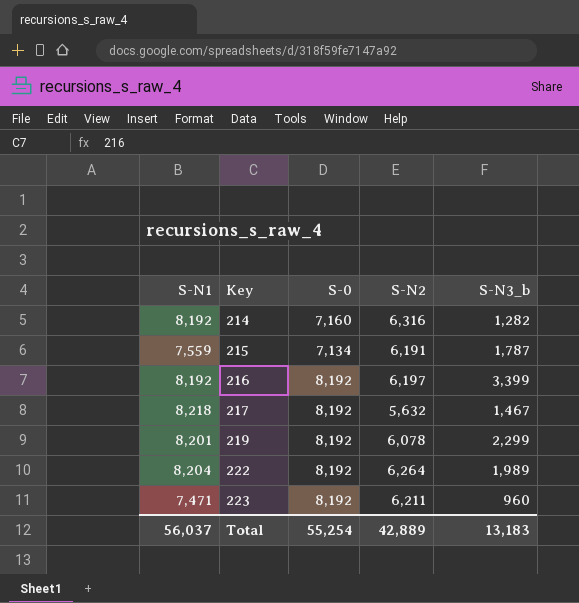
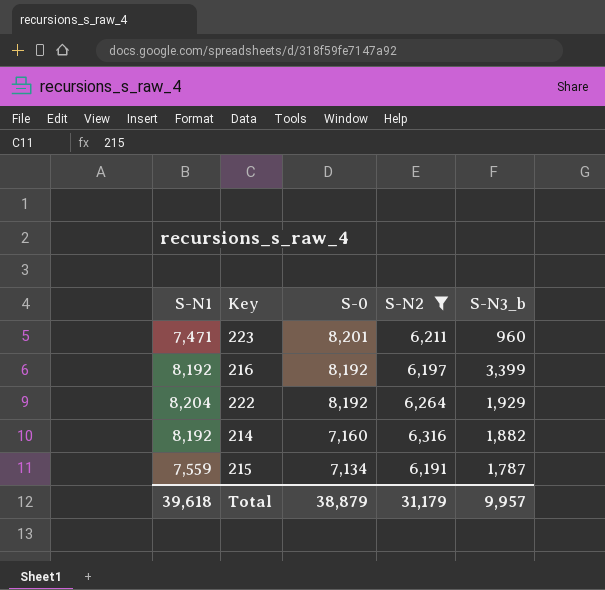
filter: none -> S-N2 >= 6,191
row order: Key ascending -> S-0 descending
223 | S-0: 8,192 -> 8,201
222 | S-N3_b: 1,989 -> 1,929
214 | S-N3_b: 1,282 -> 1,882
Total | S-N1: 56,037 -> 39,618
Total | S-0: 55,254 -> 38,879
Total | S-N2: 42,889 -> 31,179
Total | S-N3_b: 13,183 -> 9,957

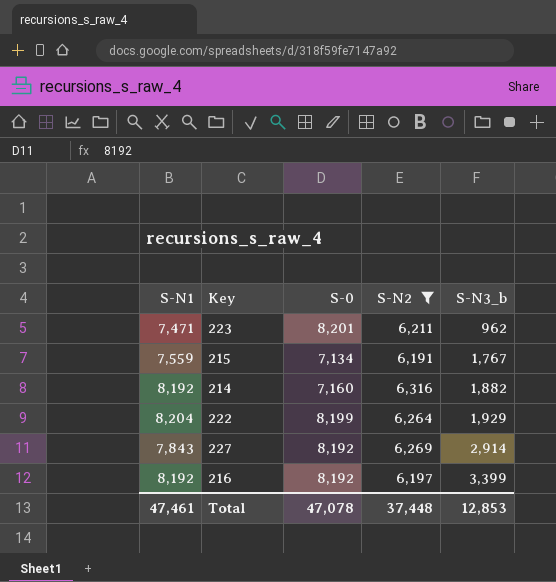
row order: S-0 descending -> S-N3_b ascending
223 | S-N3_b: 960 -> 962
215 | S-N3_b: 1,787 -> 1,767
222 | S-0: 8,192 -> 8,199
row 227: none -> 7,843 | 8,192 | 6,269 | 2,914
Total | S-N1: 39,618 -> 47,461
Total | S-0: 38,879 -> 47,078
Total | S-N2: 31,179 -> 37,448
Total | S-N3_b: 9,957 -> 12,853

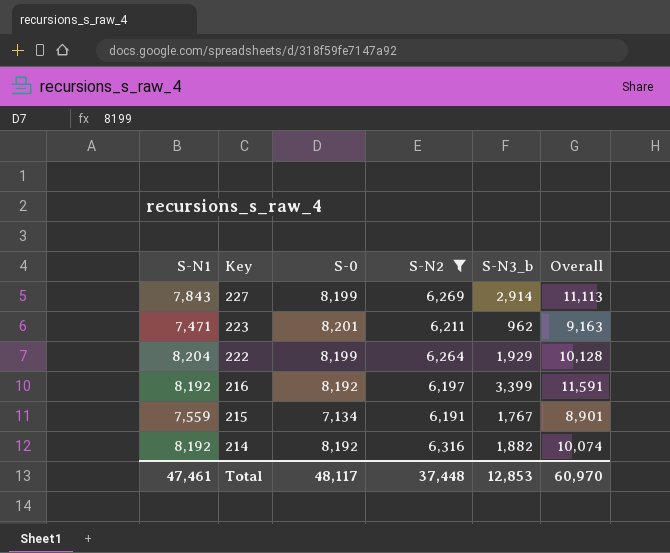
row order: S-N3_b ascending -> Key descending
column Overall | formula: none -> [S-0] + [S-N3_b]
227 | S-0: 8,192 -> 8,199
214 | S-0: 7,160 -> 8,192
Total | S-0: 47,078 -> 48,117

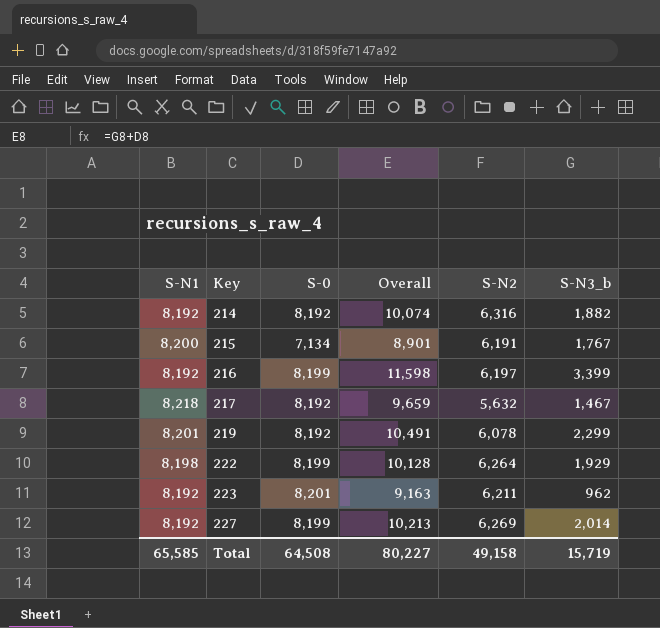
filter: S-N2 >= 6,191 -> none
row order: Key descending -> Key ascending
column Overall | position: 6 -> 4
215 | S-N1: 7,559 -> 8,200
216 | S-0: 8,192 -> 8,199
216 | Overall: 11,591 -> 11,598
222 | S-N1: 8,204 -> 8,198
223 | S-N1: 7,471 -> 8,192
227 | S-N1: 7,843 -> 8,192
227 | Overall: 11,113 -> 10,213
227 | S-N3_b: 2,914 -> 2,014
Total | S-N1: 47,461 -> 65,585
Total | S-0: 48,117 -> 64,508
Total | Overall: 60,970 -> 80,227
Total | S-N2: 37,448 -> 49,158
Total | S-N3_b: 12,853 -> 15,719

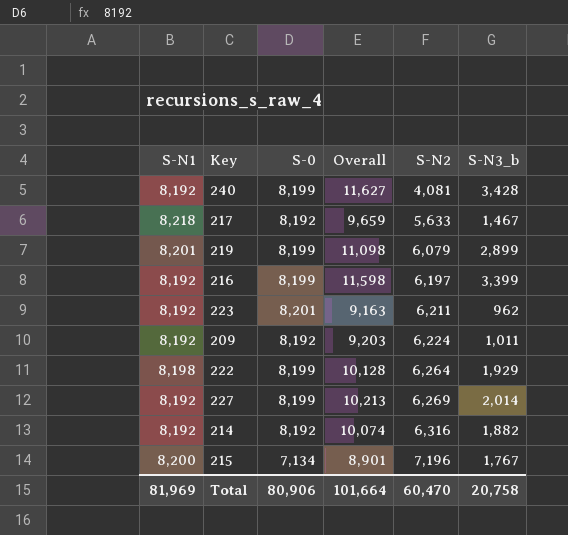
row order: Key ascending -> S-N2 ascending
row 240: none -> 8,192 | 8,199 | 11,627 | 4,081 | 3,428
217 | S-N2: 5,632 -> 5,633
219 | S-0: 8,192 -> 8,199
219 | Overall: 10,491 -> 11,098
219 | S-N2: 6,078 -> 6,079
219 | S-N3_b: 2,299 -> 2,899
row 209: none -> 8,192 | 8,192 | 9,203 | 6,224 | 1,011
215 | S-N2: 6,191 -> 7,196
Total | S-N1: 65,585 -> 81,969
Total | S-0: 64,508 -> 80,906
Total | Overall: 80,227 -> 101,664
Total | S-N2: 49,158 -> 60,470
Total | S-N3_b: 15,719 -> 20,758

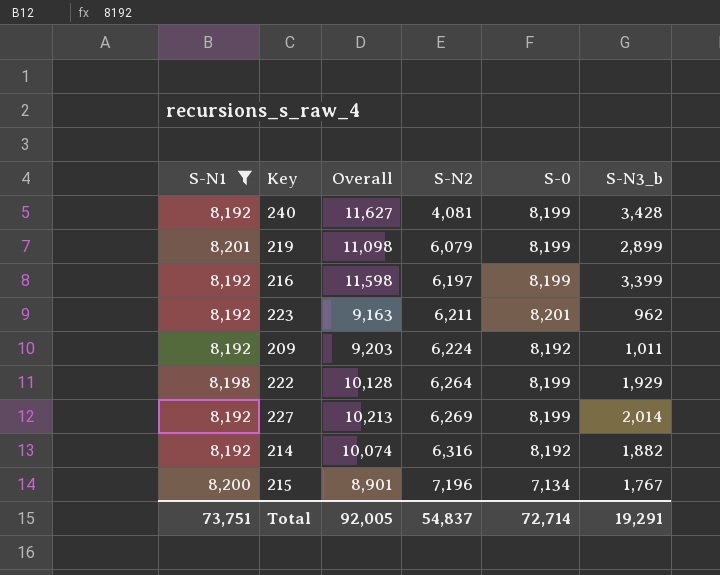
filter: none -> S-N1 != 8,218
column S-0 | position: 3 -> 5
Total | S-N1: 81,969 -> 73,751
Total | Overall: 101,664 -> 92,005
Total | S-N2: 60,470 -> 54,837
Total | S-0: 80,906 -> 72,714
Total | S-N3_b: 20,758 -> 19,291

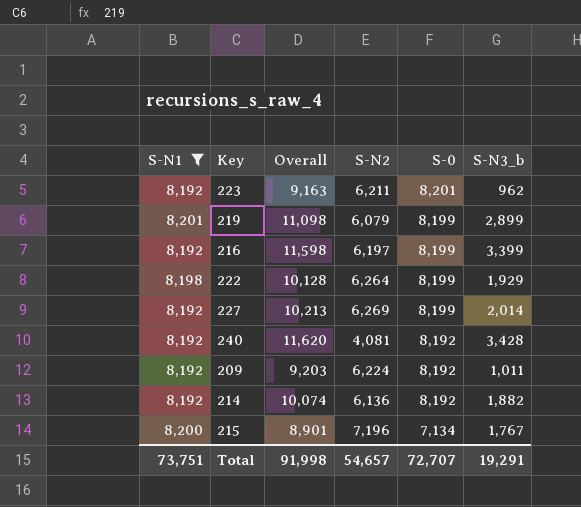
row order: S-N2 ascending -> S-0 descending
240 | Overall: 11,627 -> 11,620
240 | S-0: 8,199 -> 8,192
214 | S-N2: 6,316 -> 6,136
Total | Overall: 92,005 -> 91,998
Total | S-N2: 54,837 -> 54,657
Total | S-0: 72,714 -> 72,707

